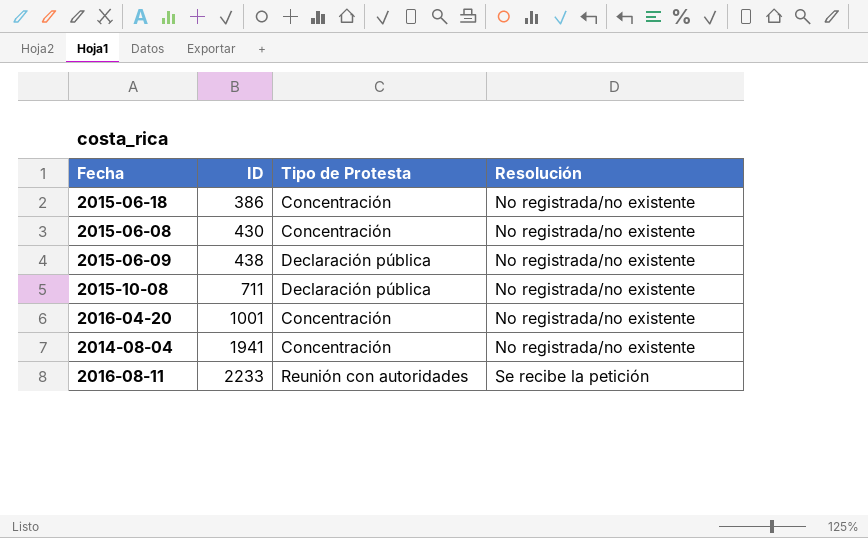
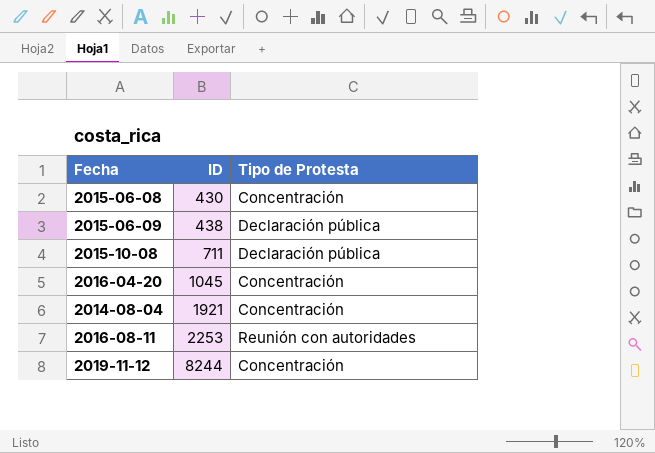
column Resolución | position: 4 -> none
row 2015-06-18: 386 | Concentración | No registrada/no existente -> none
2016-04-20 | ID: 1001 -> 1045
2014-08-04 | ID: 1941 -> 1921
2016-08-11 | ID: 2233 -> 2253
row 2019-11-12: none -> 8244 | Concentración

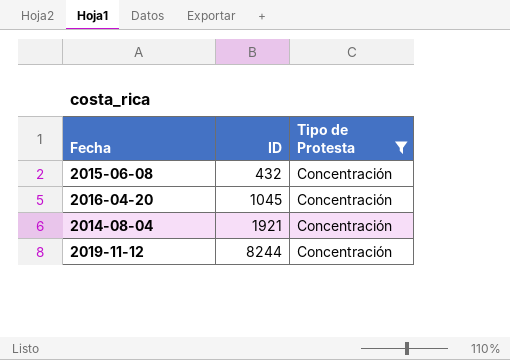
filter: none -> Tipo de Protesta = Concentración
2015-06-08 | ID: 430 -> 432

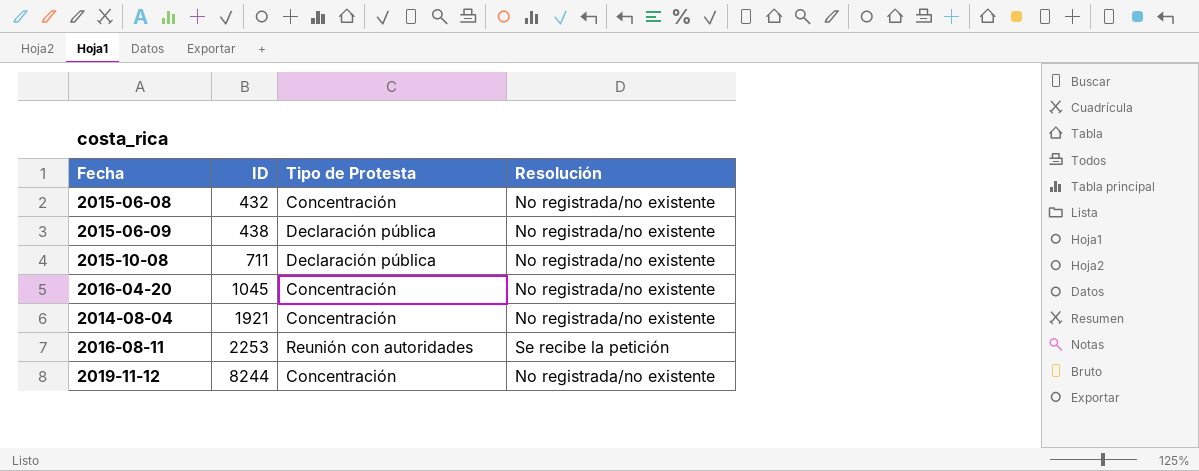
filter: Tipo de Protesta = Concentración -> none
column Resolución | position: none -> 4

